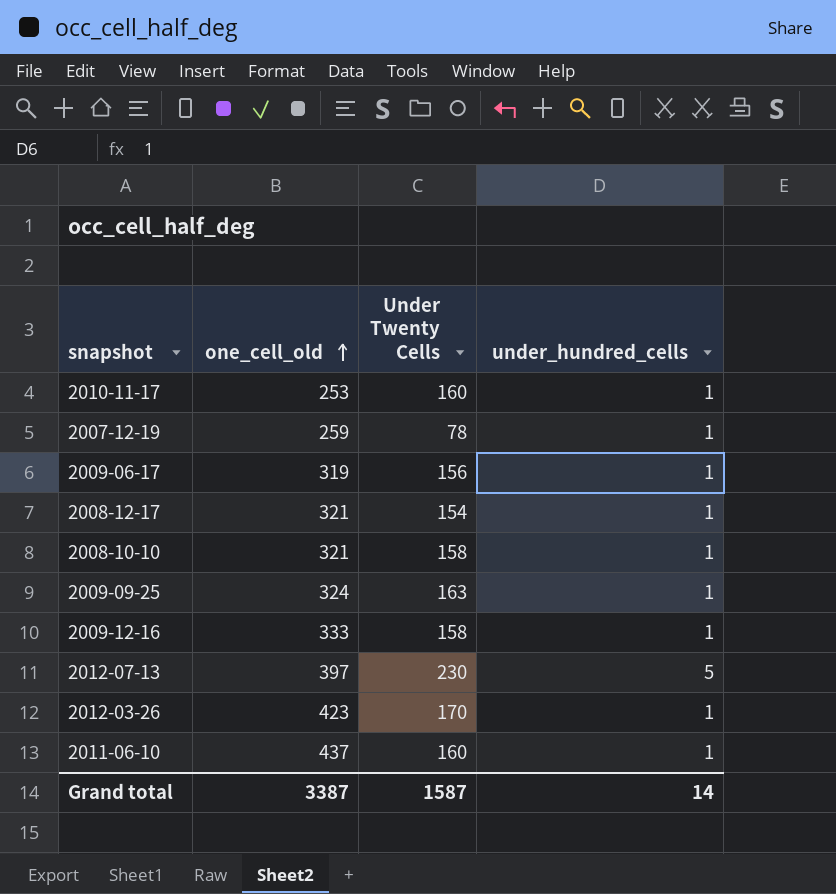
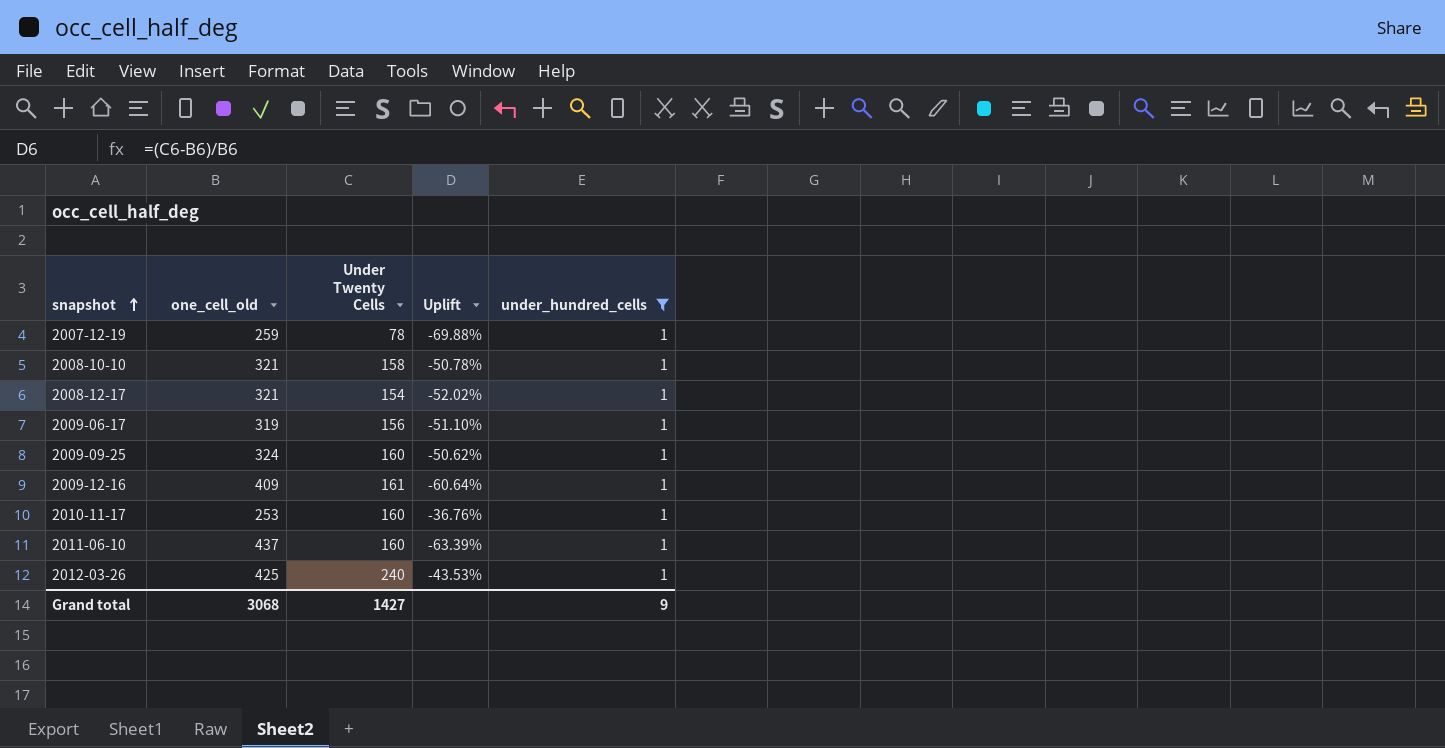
filter: none -> under_hundred_cells = 1
row order: one_cell_old ascending -> snapshot ascending
column Uplift | formula: none -> ([Under Twenty Cells] - [one_cell_old]) / [one_cell_old]
2009-09-25 | Under Twenty Cells: 163 -> 160
2009-12-16 | one_cell_old: 333 -> 409
2009-12-16 | Under Twenty Cells: 158 -> 161
2012-03-26 | one_cell_old: 423 -> 425
2012-03-26 | Under Twenty Cells: 170 -> 240
Grand total | one_cell_old: 3387 -> 3068
Grand total | Under Twenty Cells: 1587 -> 1427
Grand total | under_hundred_cells: 14 -> 9

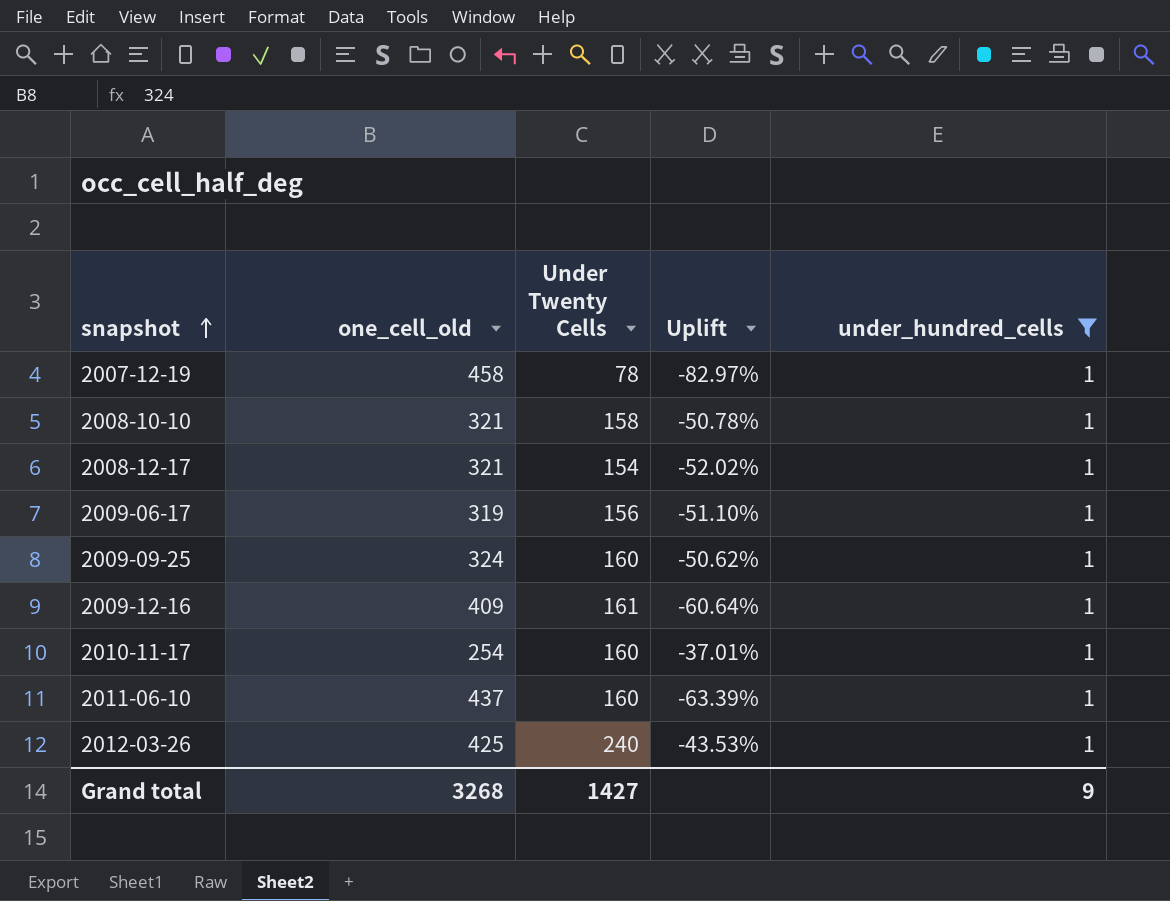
2007-12-19 | one_cell_old: 259 -> 458
2007-12-19 | Uplift: -69.88% -> -82.97%
2010-11-17 | one_cell_old: 253 -> 254
2010-11-17 | Uplift: -36.76% -> -37.01%
Grand total | one_cell_old: 3068 -> 3268

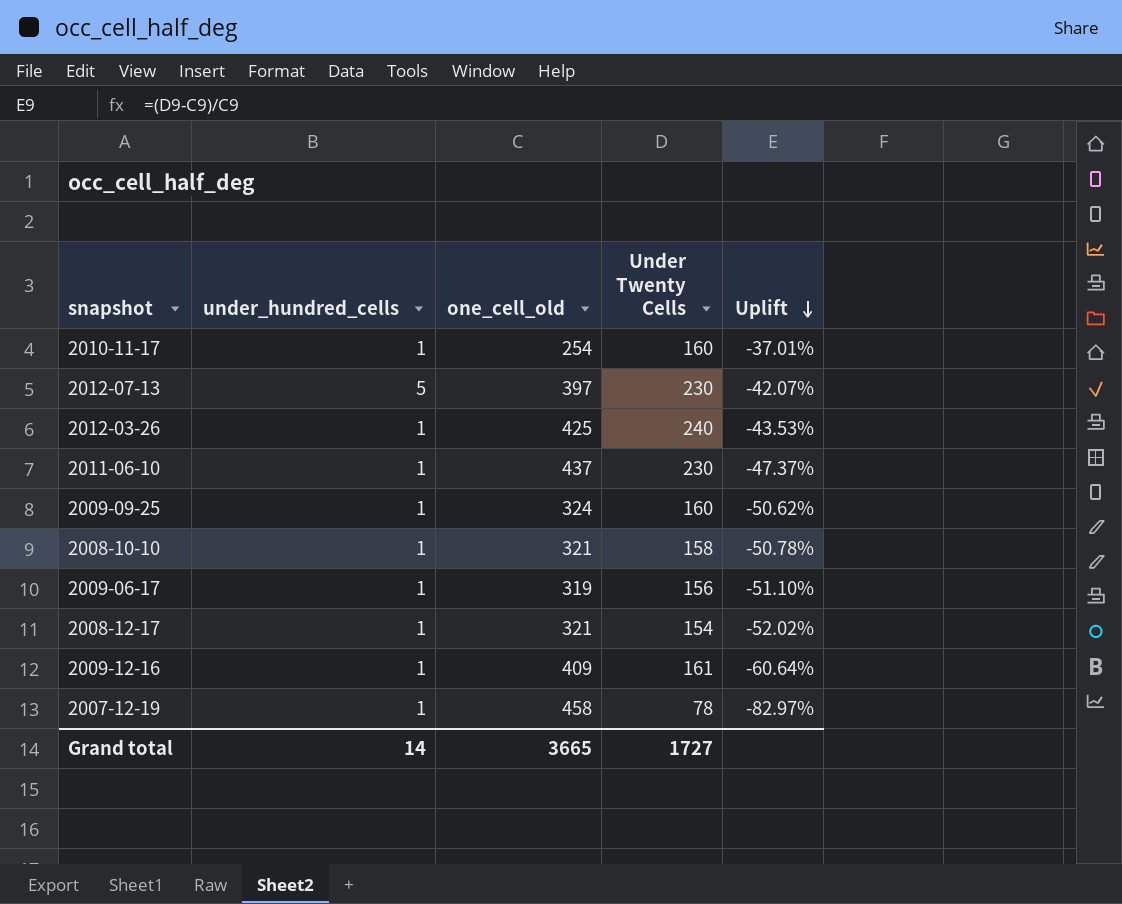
filter: under_hundred_cells = 1 -> none
row order: snapshot ascending -> Uplift descending
column under_hundred_cells | position: 5 -> 2
2011-06-10 | Under Twenty Cells: 160 -> 230
2011-06-10 | Uplift: -63.39% -> -47.37%
Grand total | under_hundred_cells: 9 -> 14
Grand total | one_cell_old: 3268 -> 3665
Grand total | Under Twenty Cells: 1427 -> 1727

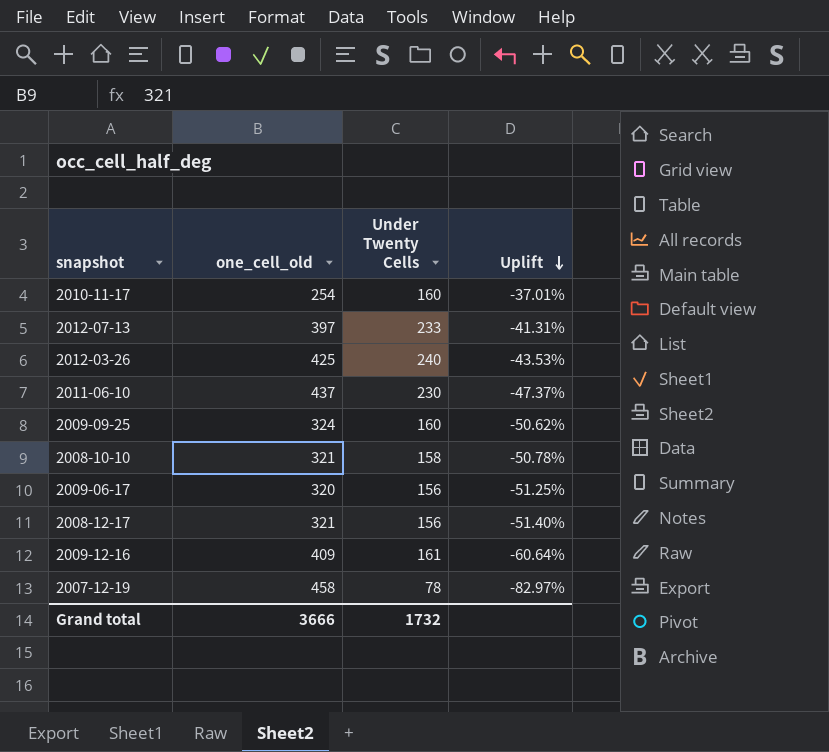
column under_hundred_cells | position: 2 -> none
2012-07-13 | Under Twenty Cells: 230 -> 233
2012-07-13 | Uplift: -42.07% -> -41.31%
2009-06-17 | one_cell_old: 319 -> 320
2009-06-17 | Uplift: -51.10% -> -51.25%
2008-12-17 | Under Twenty Cells: 154 -> 156
2008-12-17 | Uplift: -52.02% -> -51.40%
Grand total | one_cell_old: 3665 -> 3666
Grand total | Under Twenty Cells: 1727 -> 1732

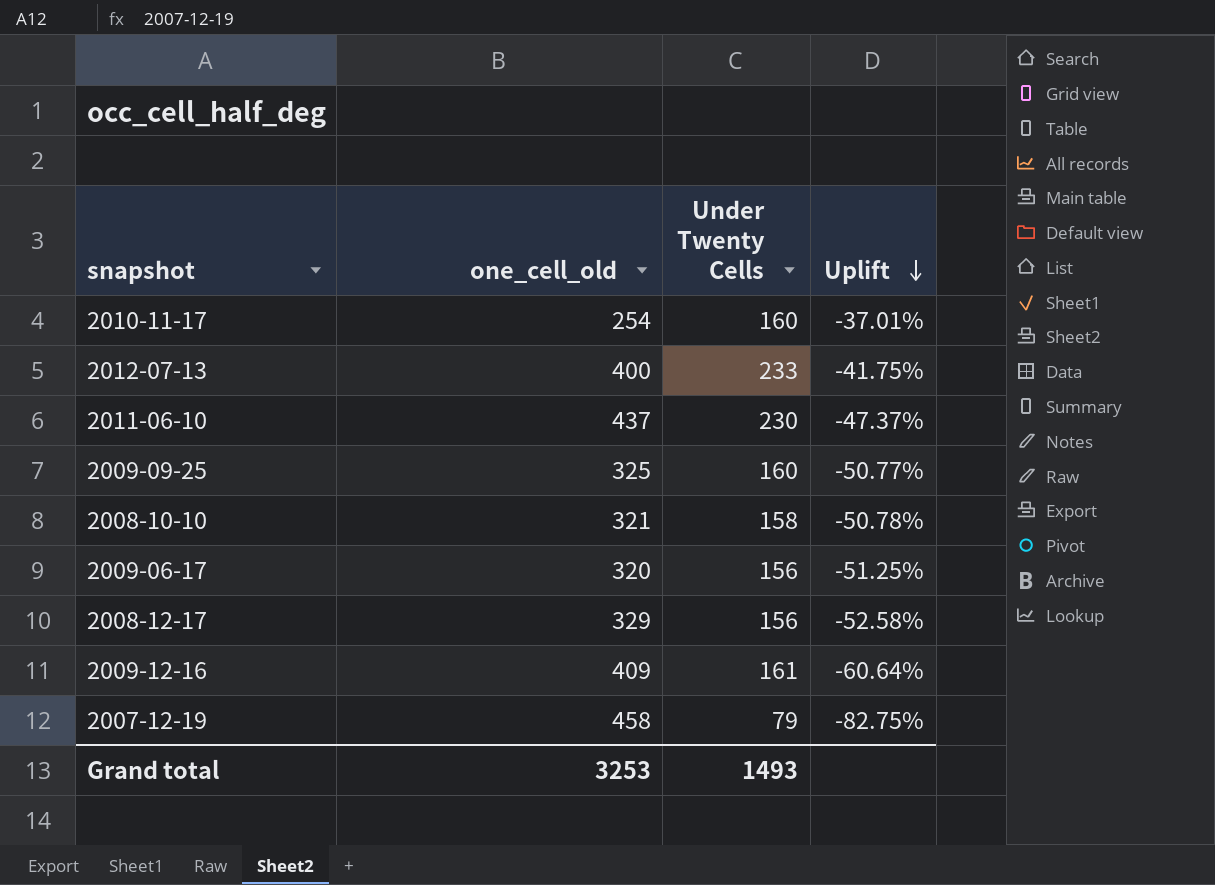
row 2012-03-26: 425 | 240 | -43.53% -> none
2012-07-13 | one_cell_old: 397 -> 400
2012-07-13 | Uplift: -41.31% -> -41.75%
2009-09-25 | one_cell_old: 324 -> 325
2009-09-25 | Uplift: -50.62% -> -50.77%
2008-12-17 | one_cell_old: 321 -> 329
2008-12-17 | Uplift: -51.40% -> -52.58%
2007-12-19 | Under Twenty Cells: 78 -> 79
2007-12-19 | Uplift: -82.97% -> -82.75%
Grand total | one_cell_old: 3666 -> 3253
Grand total | Under Twenty Cells: 1732 -> 1493

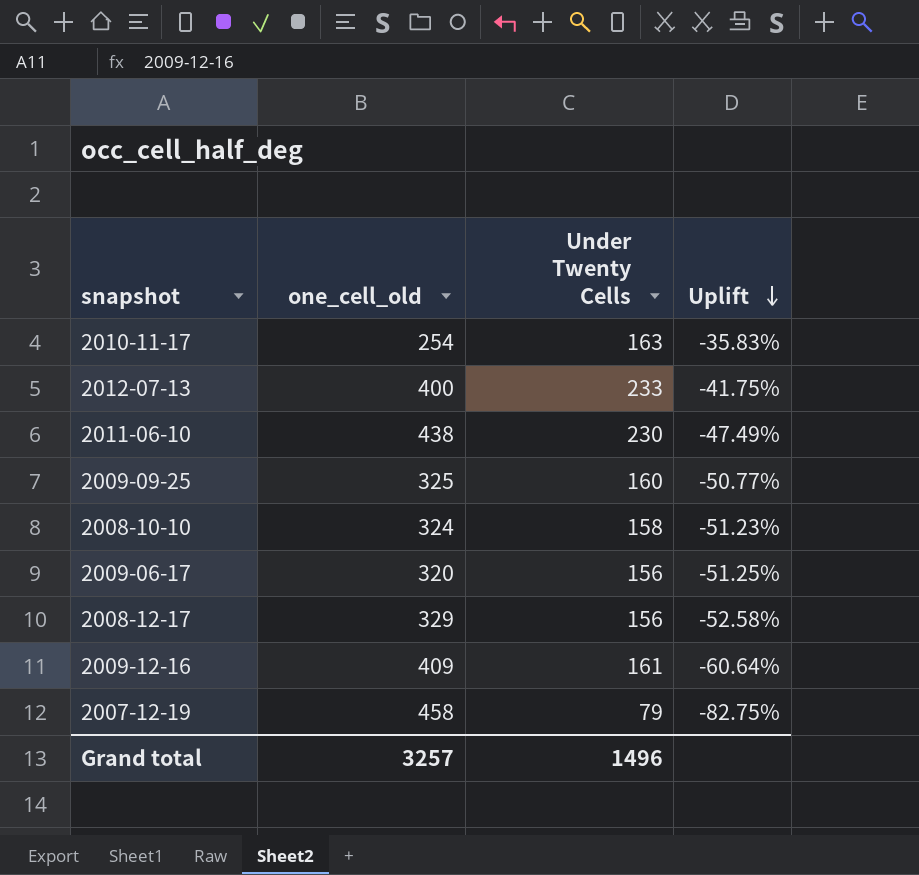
2010-11-17 | Under Twenty Cells: 160 -> 163
2010-11-17 | Uplift: -37.01% -> -35.83%
2011-06-10 | one_cell_old: 437 -> 438
2011-06-10 | Uplift: -47.37% -> -47.49%
2008-10-10 | one_cell_old: 321 -> 324
2008-10-10 | Uplift: -50.78% -> -51.23%
Grand total | one_cell_old: 3253 -> 3257
Grand total | Under Twenty Cells: 1493 -> 1496

